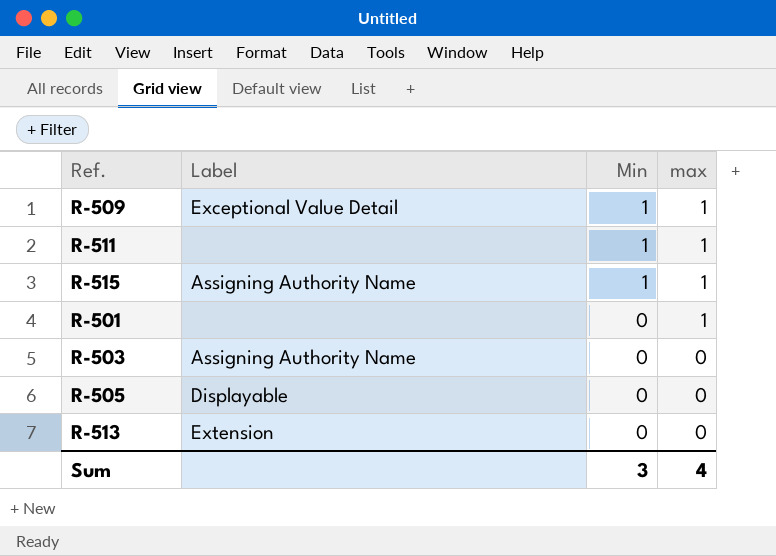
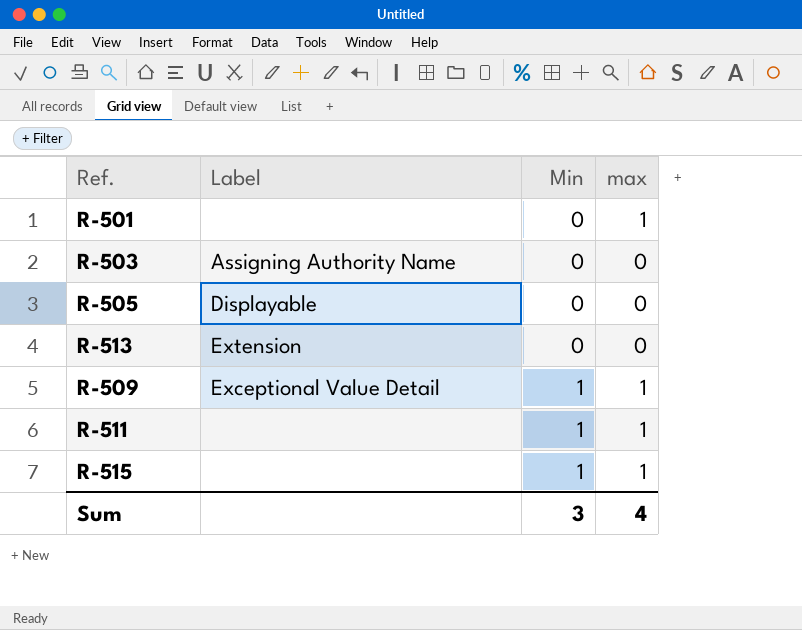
row order: Min descending -> Min ascending
R-515 | Label: Assigning Authority Name -> none

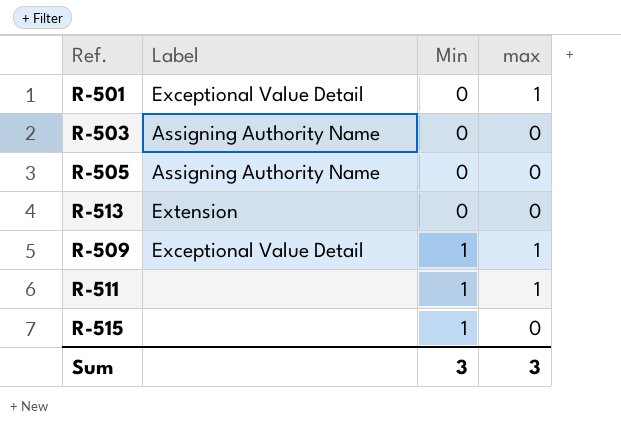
R-501 | Label: none -> Exceptional Value Detail
R-505 | Label: Displayable -> Assigning Authority Name
R-515 | max: 1 -> 0
Sum | max: 4 -> 3

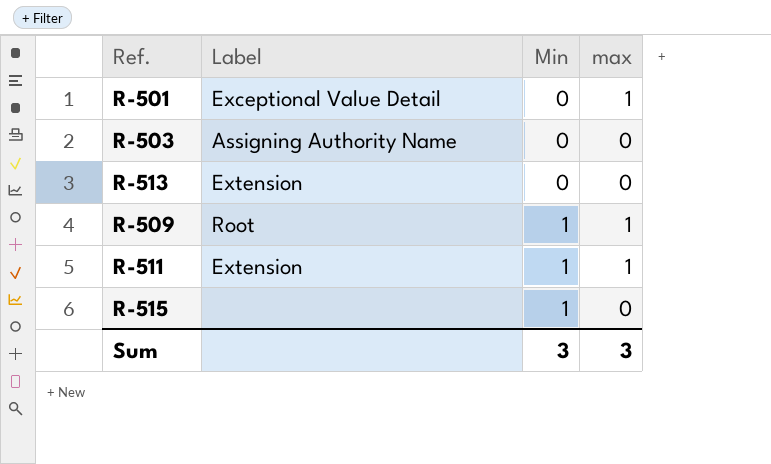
row R-505: Assigning Authority Name | 0 | 0 -> none
R-509 | Label: Exceptional Value Detail -> Root
R-511 | Label: none -> Extension

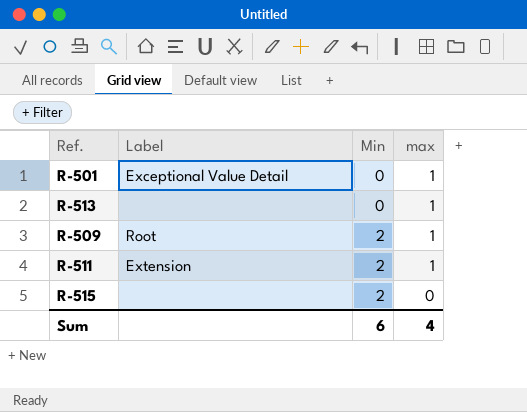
row R-503: Assigning Authority Name | 0 | 0 -> none
R-513 | Label: Extension -> none
R-513 | max: 0 -> 1
R-509 | Min: 1 -> 2
R-511 | Min: 1 -> 2
R-515 | Min: 1 -> 2
Sum | Min: 3 -> 6
Sum | max: 3 -> 4

